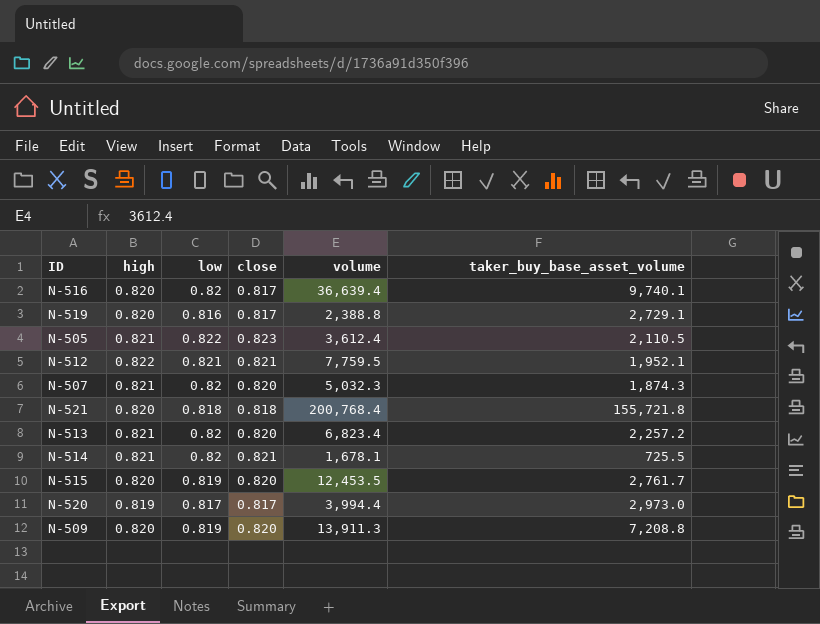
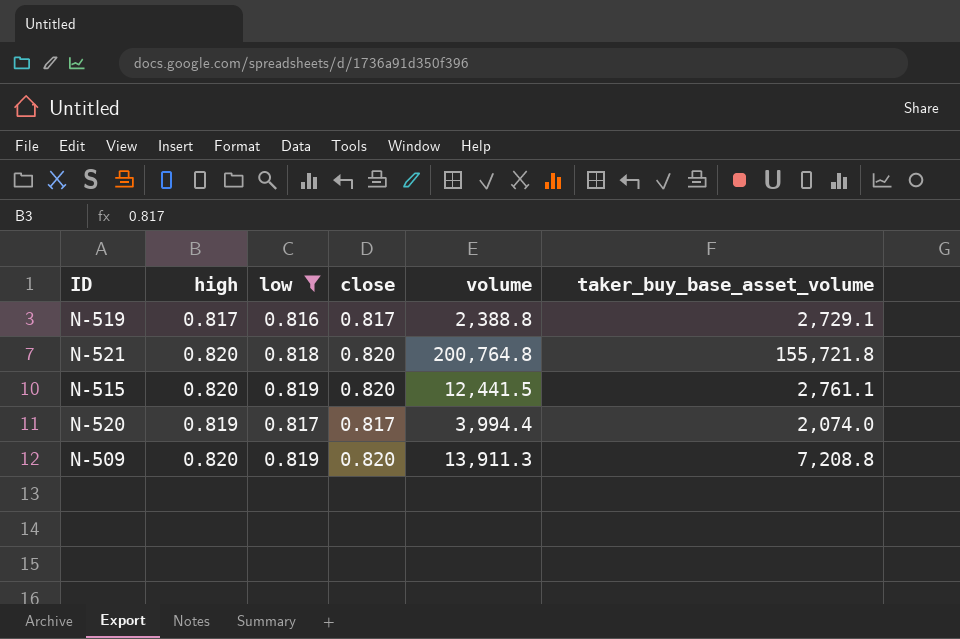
filter: none -> low <= 0.819
N-519 | high: 0.820 -> 0.817
N-521 | close: 0.818 -> 0.820
N-521 | volume: 200,768.4 -> 200,764.8
N-515 | volume: 12,453.5 -> 12,441.5
N-515 | taker_buy_base_asset_volume: 2,761.7 -> 2,761.1
N-520 | taker_buy_base_asset_volume: 2,973.0 -> 2,074.0

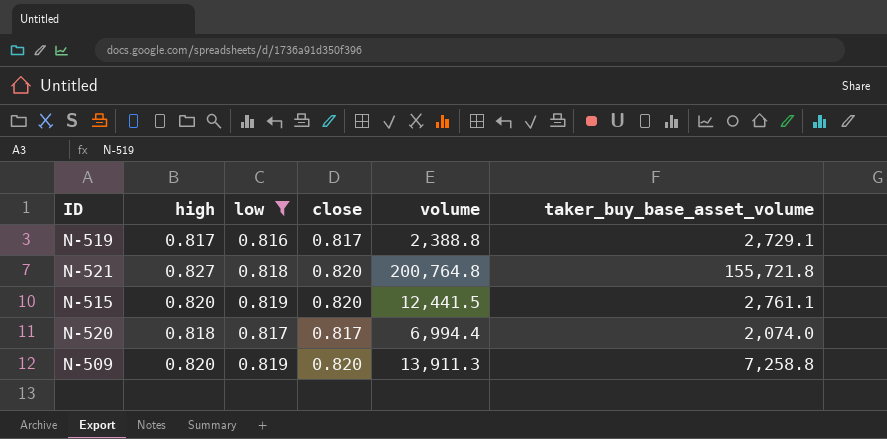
N-521 | high: 0.820 -> 0.827
N-520 | high: 0.819 -> 0.818
N-520 | volume: 3,994.4 -> 6,994.4
N-509 | taker_buy_base_asset_volume: 7,208.8 -> 7,258.8

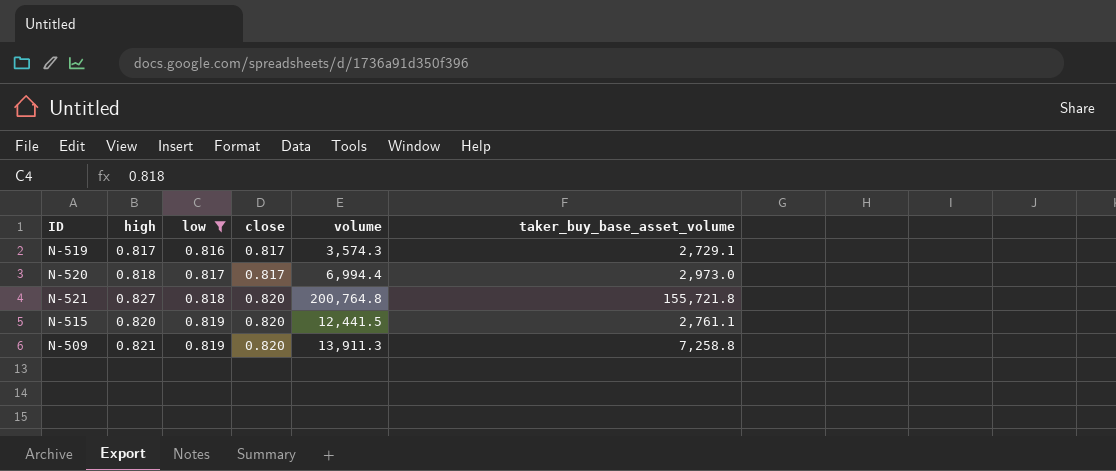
row order: none -> low ascending
N-519 | volume: 2,388.8 -> 3,574.3
N-520 | taker_buy_base_asset_volume: 2,074.0 -> 2,973.0
N-509 | high: 0.820 -> 0.821

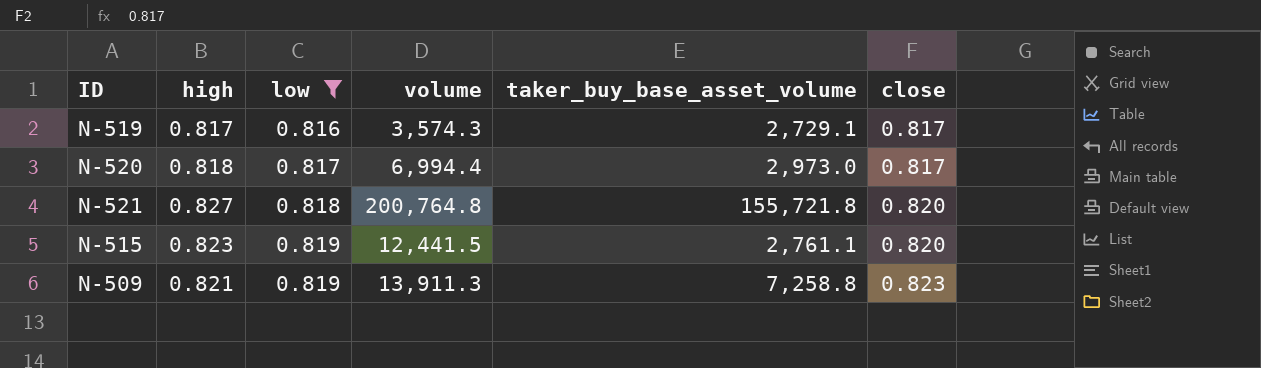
column close | position: 4 -> 6
N-515 | high: 0.820 -> 0.823
N-509 | close: 0.820 -> 0.823

